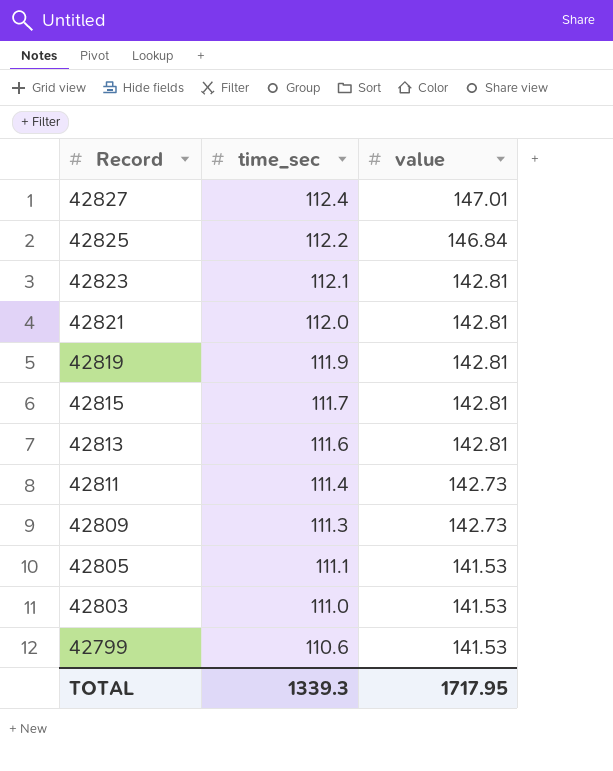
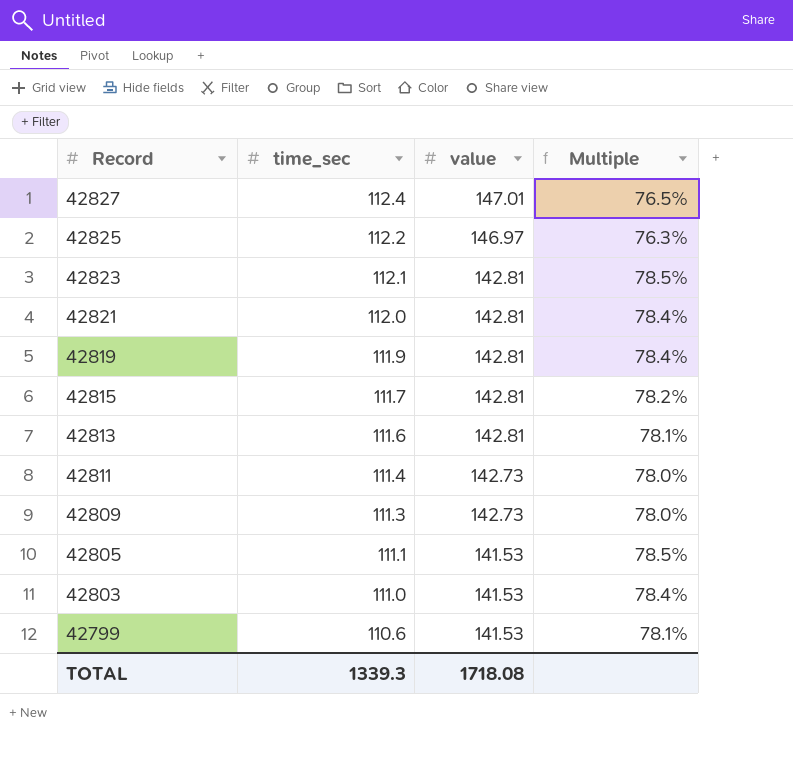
column Multiple | formula: none -> [time_sec] / [value]
42825 | value: 146.84 -> 146.97
TOTAL | value: 1717.95 -> 1718.08

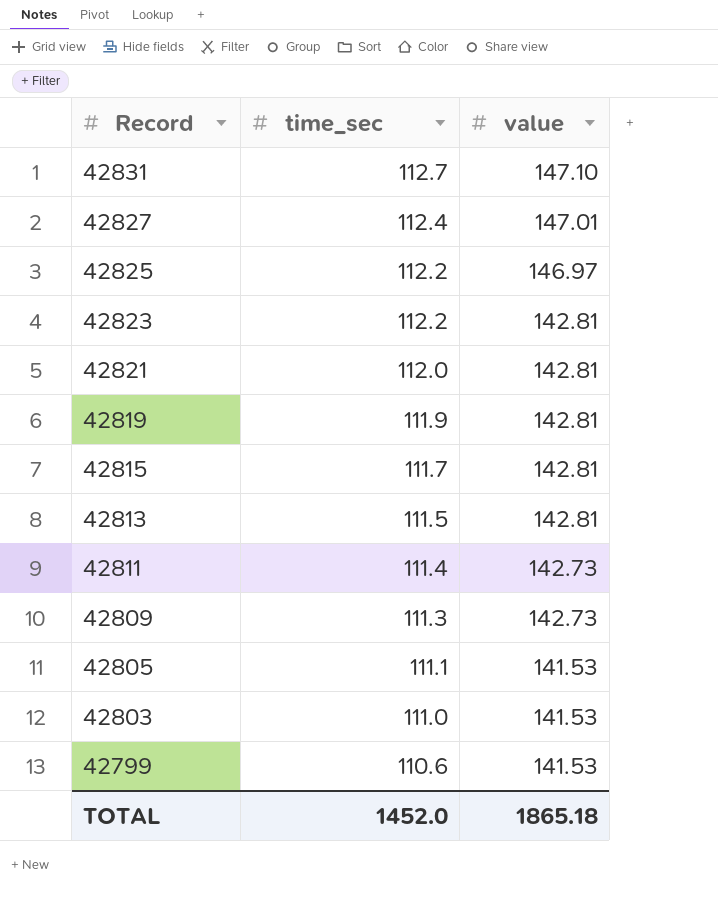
column Multiple | formula: [time_sec] / [value] -> none
row 42831: none -> 112.7 | 147.10
42823 | time_sec: 112.1 -> 112.2
42813 | time_sec: 111.6 -> 111.5
TOTAL | time_sec: 1339.3 -> 1452.0
TOTAL | value: 1718.08 -> 1865.18

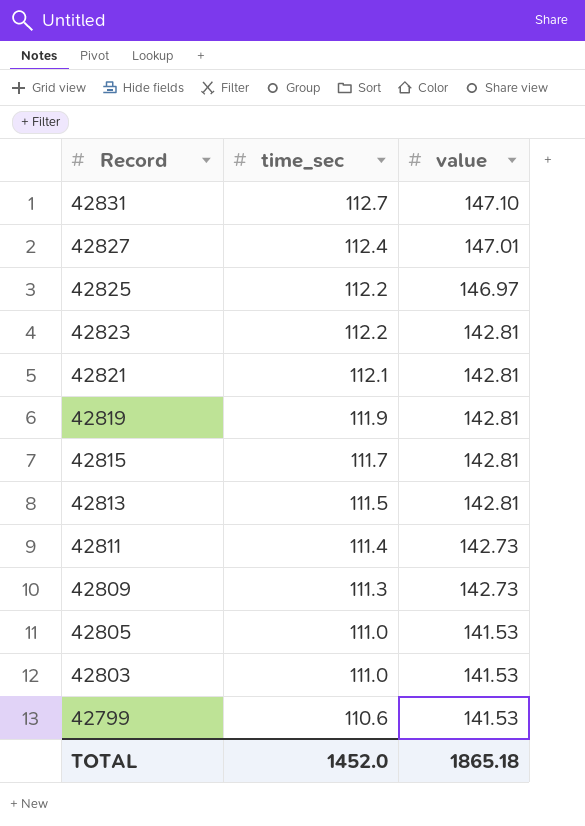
42821 | time_sec: 112.0 -> 112.1
42805 | time_sec: 111.1 -> 111.0

